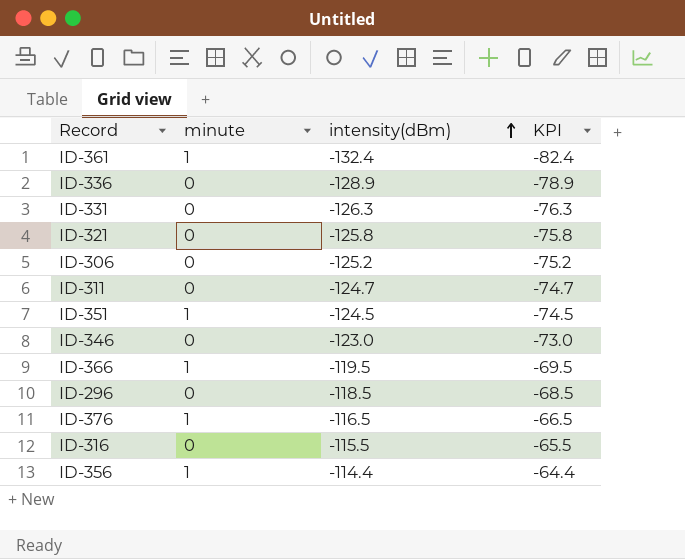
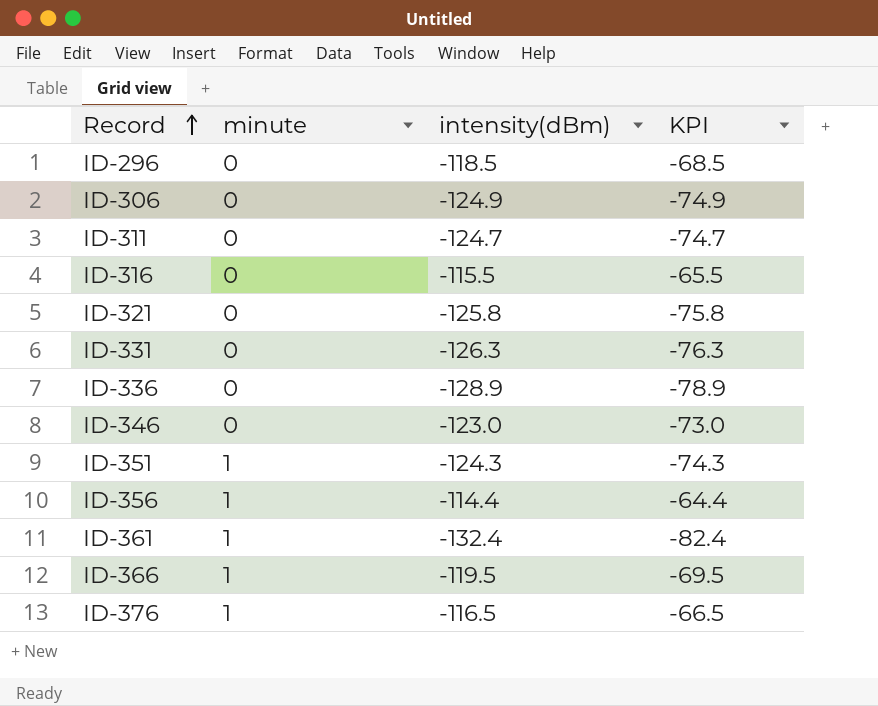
row order: intensity(dBm) ascending -> Record ascending
ID-306 | intensity(dBm): -125.2 -> -124.9
ID-306 | KPI: -75.2 -> -74.9
ID-351 | intensity(dBm): -124.5 -> -124.3
ID-351 | KPI: -74.5 -> -74.3

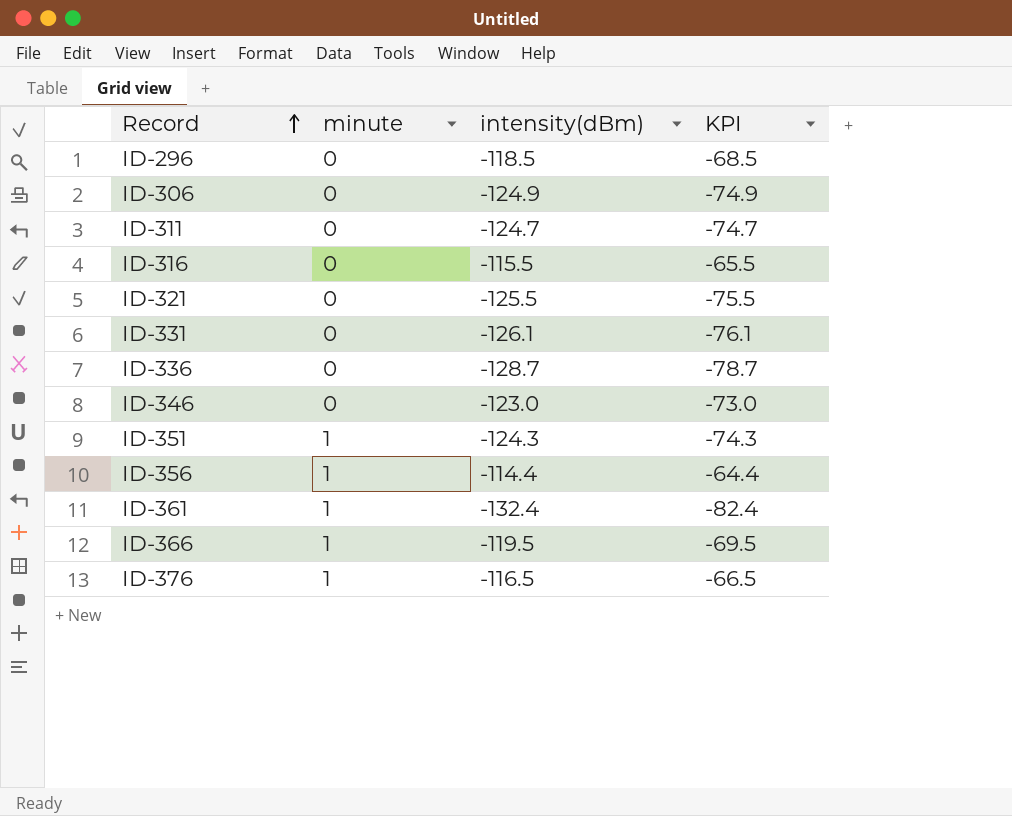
ID-321 | intensity(dBm): -125.8 -> -125.5
ID-321 | KPI: -75.8 -> -75.5
ID-331 | intensity(dBm): -126.3 -> -126.1
ID-331 | KPI: -76.3 -> -76.1
ID-336 | intensity(dBm): -128.9 -> -128.7
ID-336 | KPI: -78.9 -> -78.7

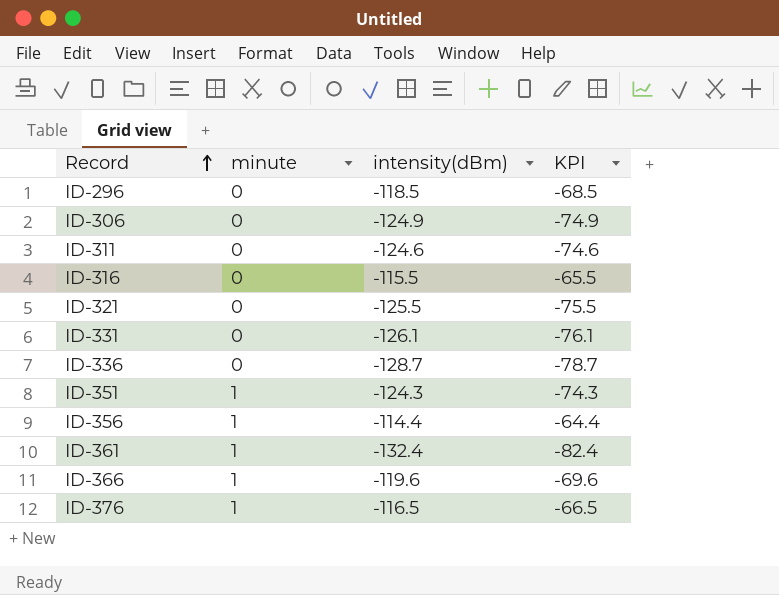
row ID-346: 0 | -123.0 | -73.0 -> none
ID-311 | intensity(dBm): -124.7 -> -124.6
ID-311 | KPI: -74.7 -> -74.6
ID-366 | intensity(dBm): -119.5 -> -119.6
ID-366 | KPI: -69.5 -> -69.6

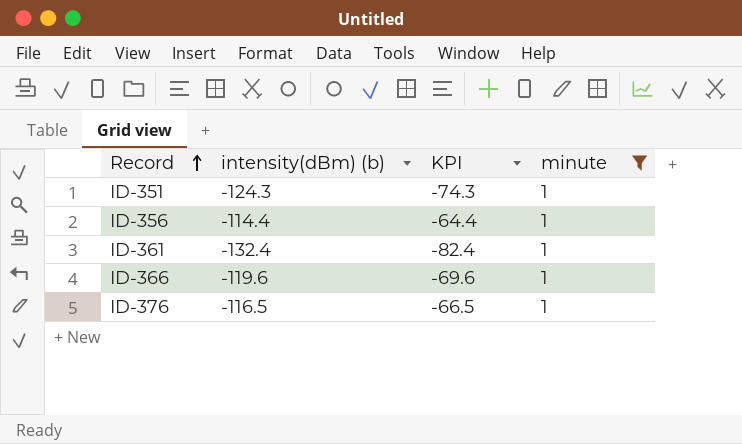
filter: none -> minute = 1
column name: intensity(dBm) -> intensity(dBm) (b)
column minute | position: 2 -> 4

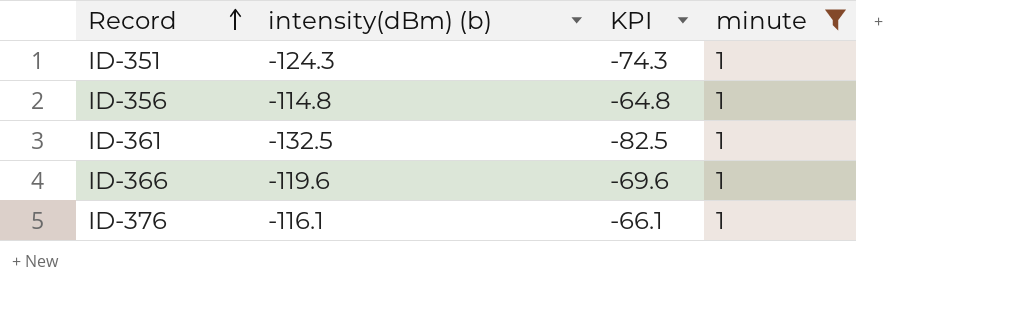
ID-356 | intensity(dBm) (b): -114.4 -> -114.8
ID-356 | KPI: -64.4 -> -64.8
ID-361 | intensity(dBm) (b): -132.4 -> -132.5
ID-361 | KPI: -82.4 -> -82.5
ID-376 | intensity(dBm) (b): -116.5 -> -116.1
ID-376 | KPI: -66.5 -> -66.1

